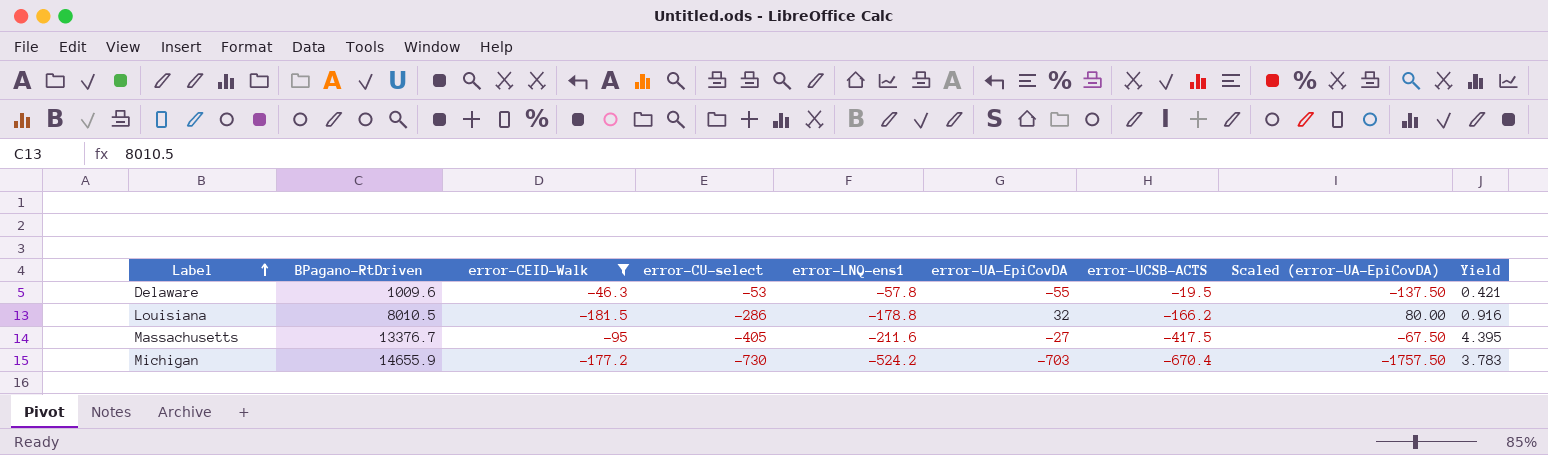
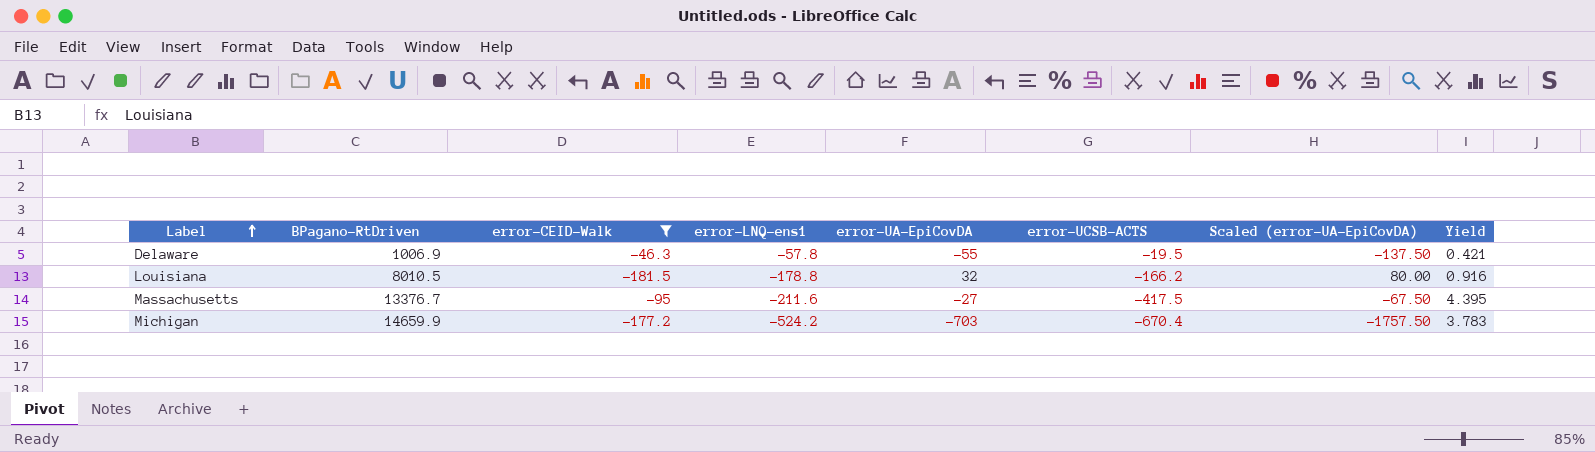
column error-CU-select | position: 4 -> none
Delaware | BPagano-RtDriven: 1009.6 -> 1006.9
Michigan | BPagano-RtDriven: 14655.9 -> 14659.9

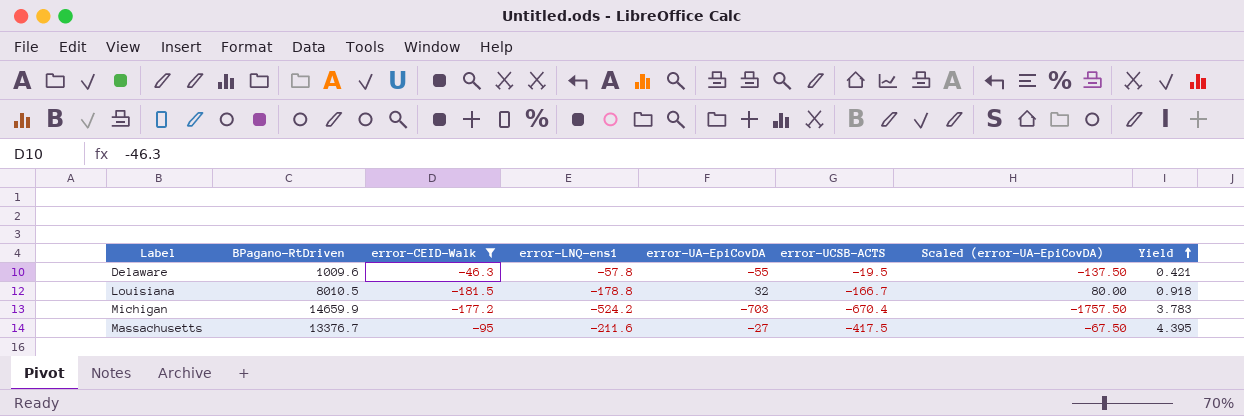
row order: Label ascending -> Yield ascending
Delaware | BPagano-RtDriven: 1006.9 -> 1009.6
Louisiana | error-UCSB-ACTS: -166.2 -> -166.7
Louisiana | Yield: 0.916 -> 0.918

